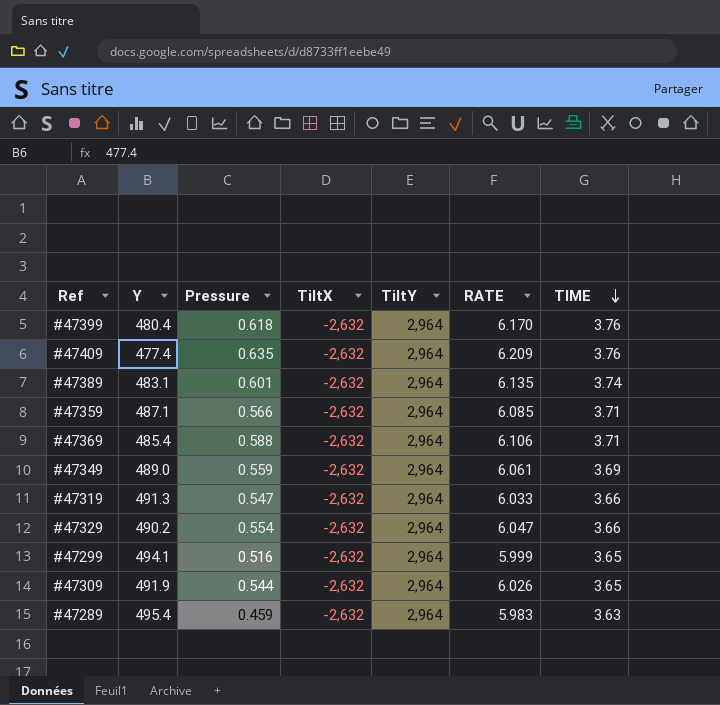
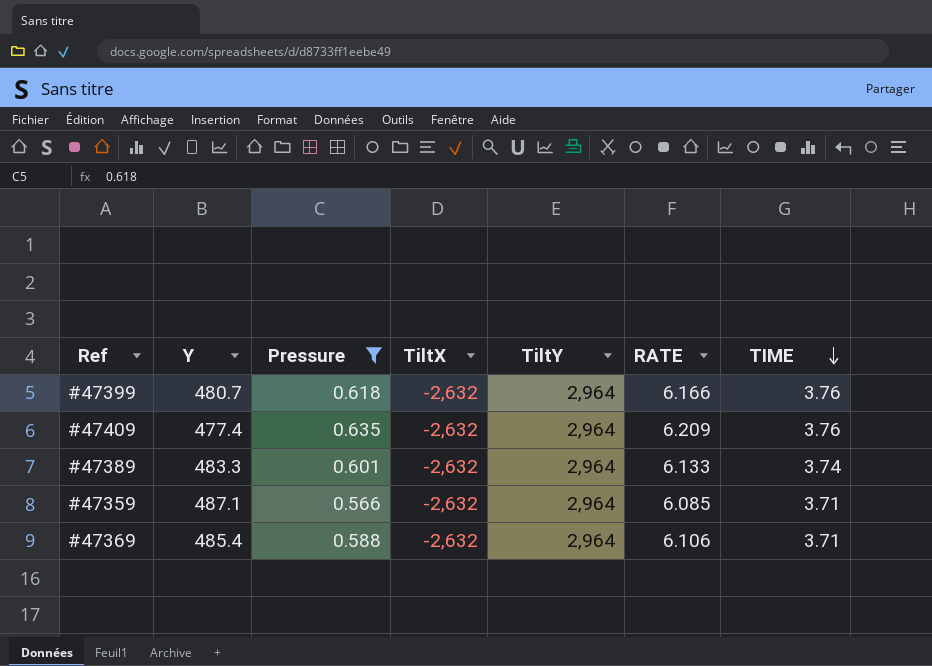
filter: none -> Pressure >= 0.566
#47399 | Y: 480.4 -> 480.7
#47399 | RATE: 6.170 -> 6.166
#47389 | Y: 483.1 -> 483.3
#47389 | RATE: 6.135 -> 6.133

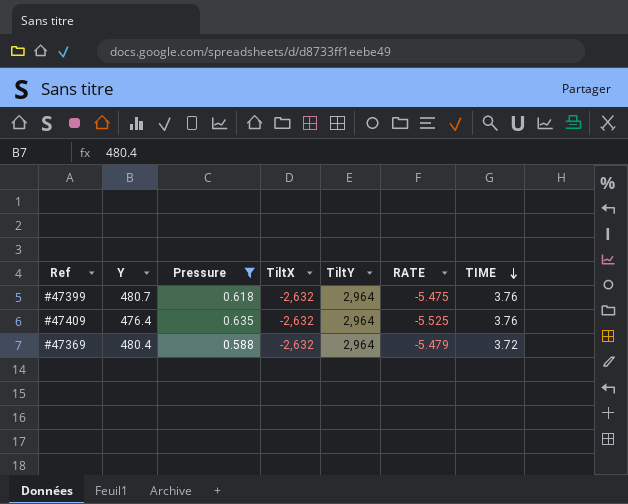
column RATE | formula: [TiltY] / [Y] -> [TiltX] / [Y]
row #47389: 483.3 | 0.601 | -2,632 | 2,964 | 6.133 | 3.74 -> none
row #47359: 487.1 | 0.566 | -2,632 | 2,964 | 6.085 | 3.71 -> none
#47409 | Y: 477.4 -> 476.4
#47369 | Y: 485.4 -> 480.4
#47369 | TIME: 3.71 -> 3.72

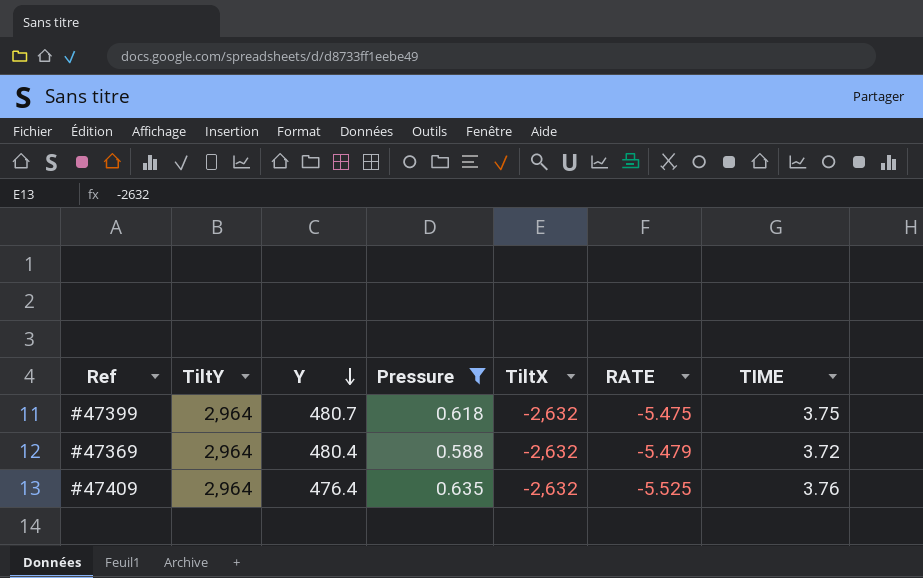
row order: TIME descending -> Y descending
column TiltY | position: 5 -> 2
#47399 | TIME: 3.76 -> 3.75

